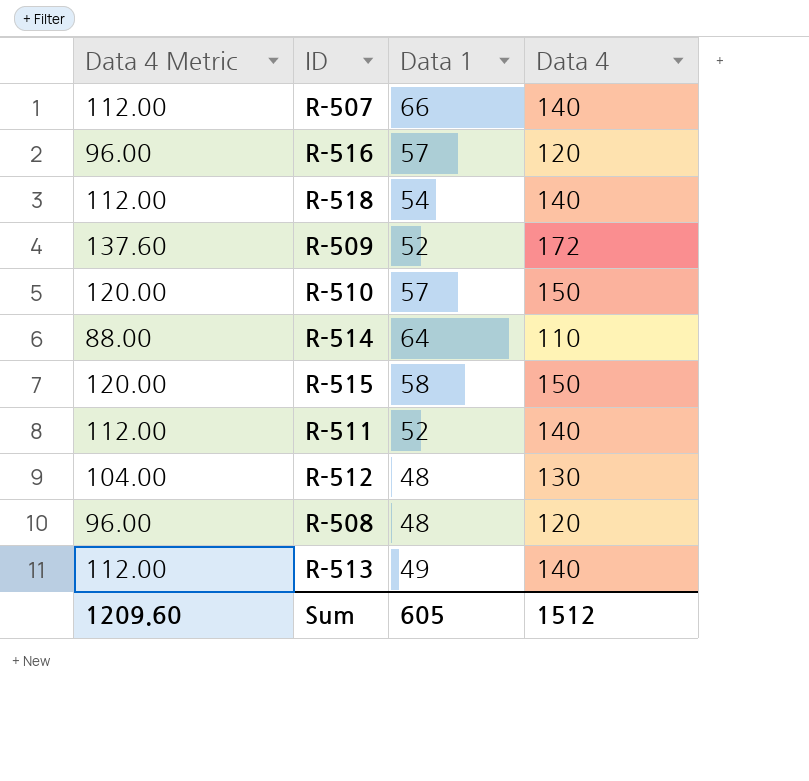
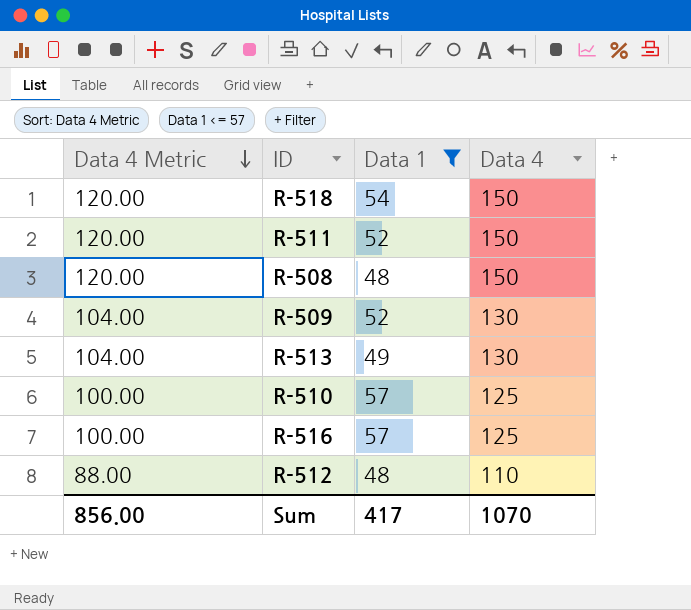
filter: none -> Data 1 <= 57
row order: none -> Data 4 Metric descending
R-518 | Data 4 Metric: 112.00 -> 120.00
R-518 | Data 4: 140 -> 150
R-511 | Data 4 Metric: 112.00 -> 120.00
R-511 | Data 4: 140 -> 150
R-508 | Data 4 Metric: 96.00 -> 120.00
R-508 | Data 4: 120 -> 150
R-509 | Data 4 Metric: 137.60 -> 104.00
R-509 | Data 4: 172 -> 130
R-513 | Data 4 Metric: 112.00 -> 104.00
R-513 | Data 4: 140 -> 130
R-510 | Data 4 Metric: 120.00 -> 100.00
R-510 | Data 4: 150 -> 125
R-516 | Data 4 Metric: 96.00 -> 100.00
R-516 | Data 4: 120 -> 125
R-512 | Data 4 Metric: 104.00 -> 88.00
R-512 | Data 4: 130 -> 110
Sum | Data 4 Metric: 1209.60 -> 856.00
Sum | Data 1: 605 -> 417
Sum | Data 4: 1512 -> 1070

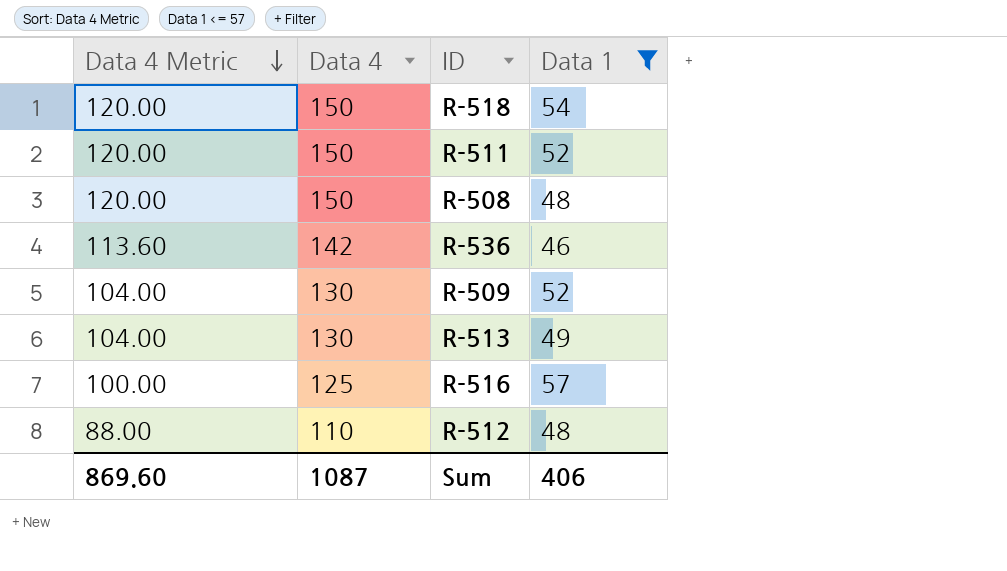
column Data 4 | position: 4 -> 2
row R-510: 100.00 | 57 | 125 -> none
row R-536: none -> 113.60 | 142 | 46
Sum | Data 4 Metric: 856.00 -> 869.60
Sum | Data 4: 1070 -> 1087
Sum | Data 1: 417 -> 406

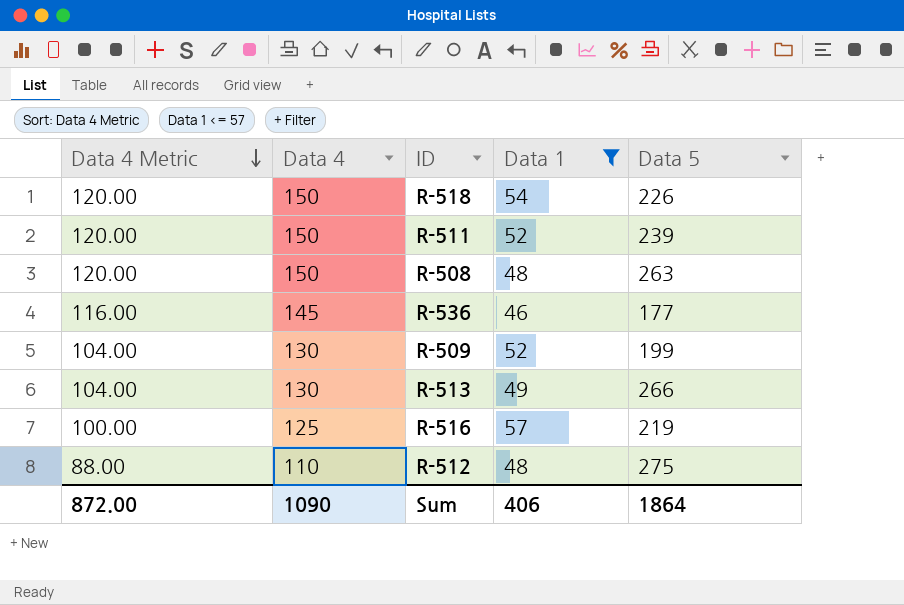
column Data 5 | position: none -> 5
R-536 | Data 4 Metric: 113.60 -> 116.00
R-536 | Data 4: 142 -> 145
Sum | Data 4 Metric: 869.60 -> 872.00
Sum | Data 4: 1087 -> 1090

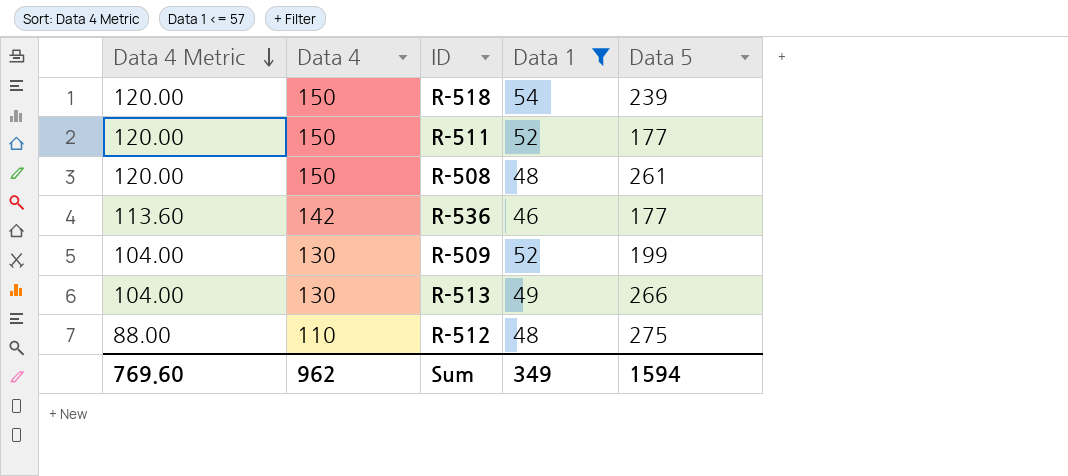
row R-516: 100.00 | 125 | 57 | 219 -> none
R-518 | Data 5: 226 -> 239
R-511 | Data 5: 239 -> 177
R-508 | Data 5: 263 -> 261
R-536 | Data 4 Metric: 116.00 -> 113.60
R-536 | Data 4: 145 -> 142
Sum | Data 4 Metric: 872.00 -> 769.60
Sum | Data 4: 1090 -> 962
Sum | Data 1: 406 -> 349
Sum | Data 5: 1864 -> 1594

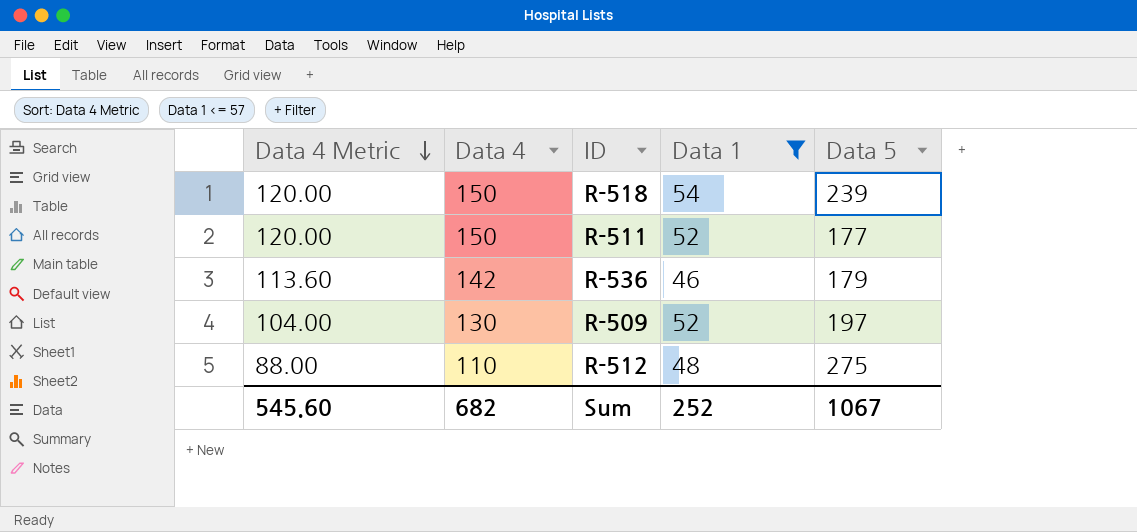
row R-508: 120.00 | 150 | 48 | 261 -> none
row R-513: 104.00 | 130 | 49 | 266 -> none
R-536 | Data 5: 177 -> 179
R-509 | Data 5: 199 -> 197
Sum | Data 4 Metric: 769.60 -> 545.60
Sum | Data 4: 962 -> 682
Sum | Data 1: 349 -> 252
Sum | Data 5: 1594 -> 1067

